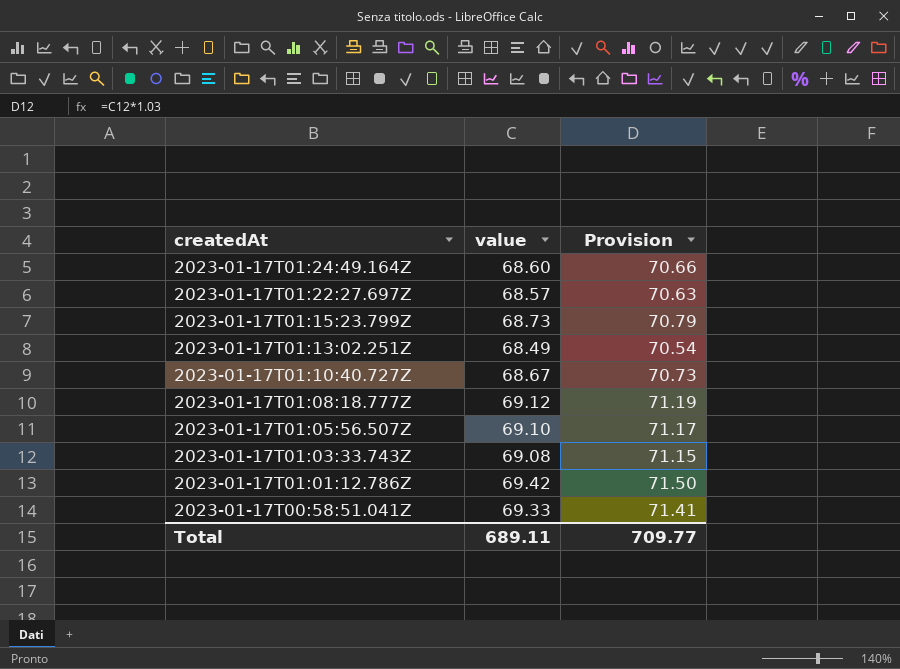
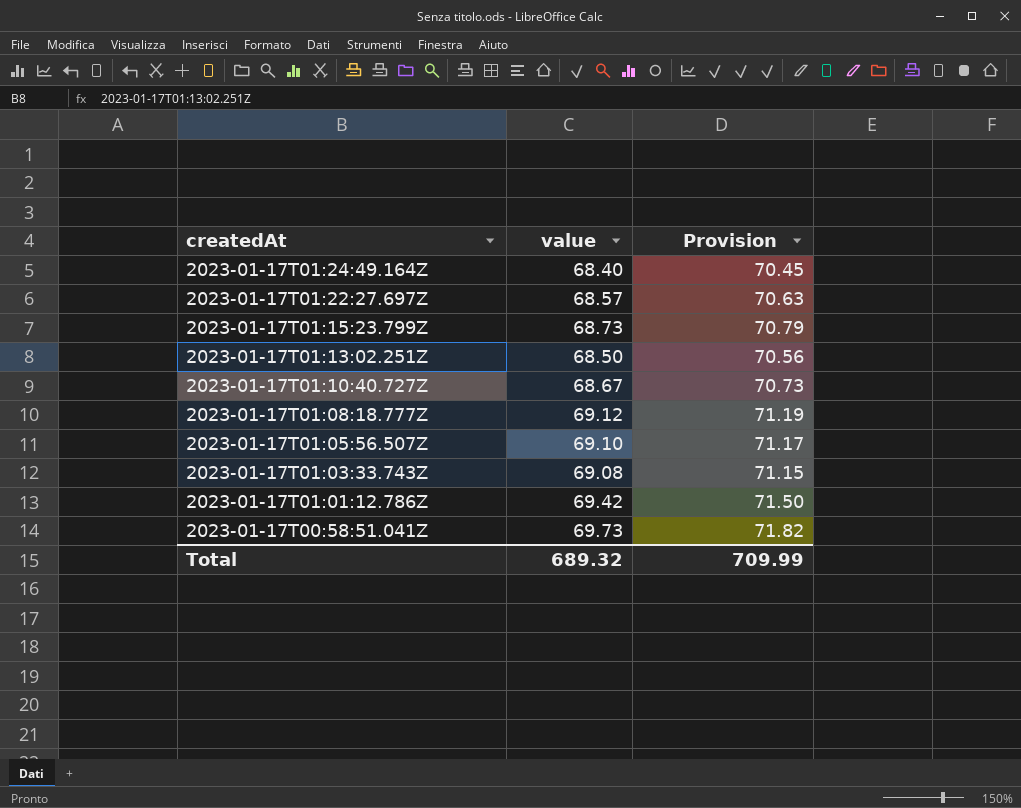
2023-01-17T01:24:49.164Z | value: 68.60 -> 68.40
2023-01-17T01:24:49.164Z | Provision: 70.66 -> 70.45
2023-01-17T01:13:02.251Z | value: 68.49 -> 68.50
2023-01-17T01:13:02.251Z | Provision: 70.54 -> 70.56
2023-01-17T00:58:51.041Z | value: 69.33 -> 69.73
2023-01-17T00:58:51.041Z | Provision: 71.41 -> 71.82
Total | value: 689.11 -> 689.32
Total | Provision: 709.77 -> 709.99

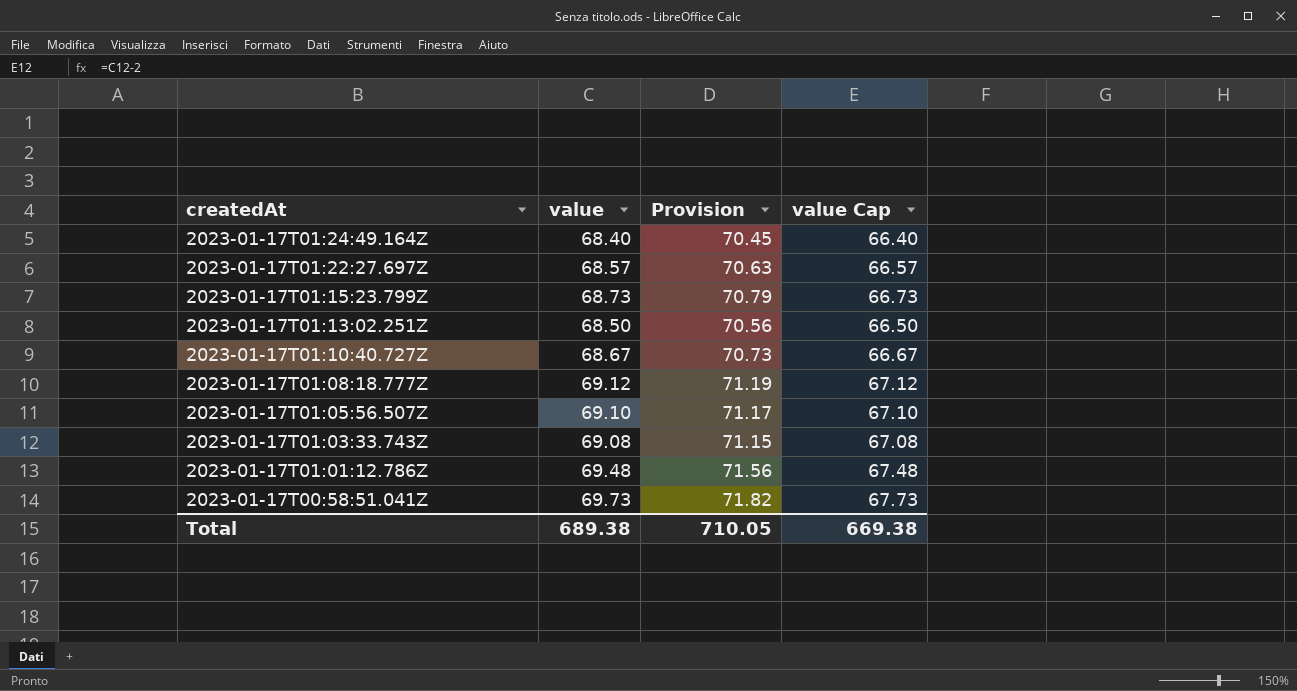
column value Cap | formula: none -> [value] - 2
2023-01-17T01:01:12.786Z | value: 69.42 -> 69.48
2023-01-17T01:01:12.786Z | Provision: 71.50 -> 71.56
Total | value: 689.32 -> 689.38
Total | Provision: 709.99 -> 710.05

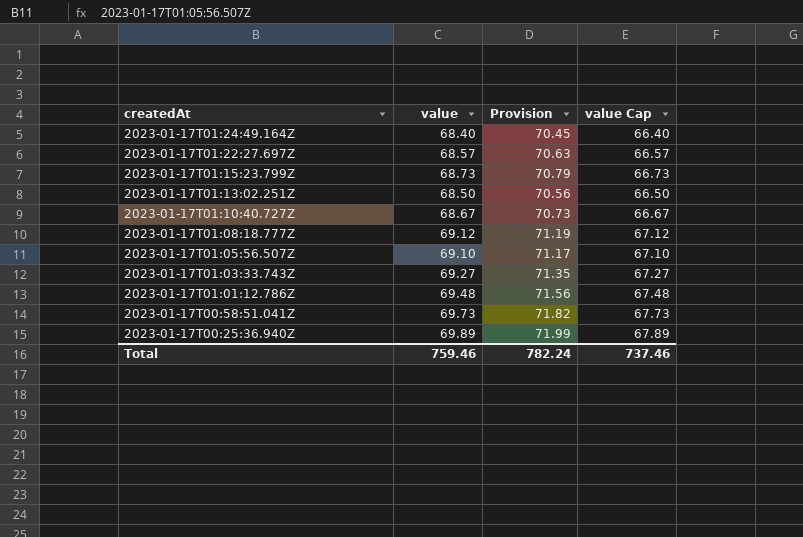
2023-01-17T01:03:33.743Z | value: 69.08 -> 69.27
2023-01-17T01:03:33.743Z | Provision: 71.15 -> 71.35
2023-01-17T01:03:33.743Z | value Cap: 67.08 -> 67.27
row 2023-01-17T00:25:36.940Z: none -> 69.89 | 71.99 | 67.89
Total | value: 689.38 -> 759.46
Total | Provision: 710.05 -> 782.24
Total | value Cap: 669.38 -> 737.46

